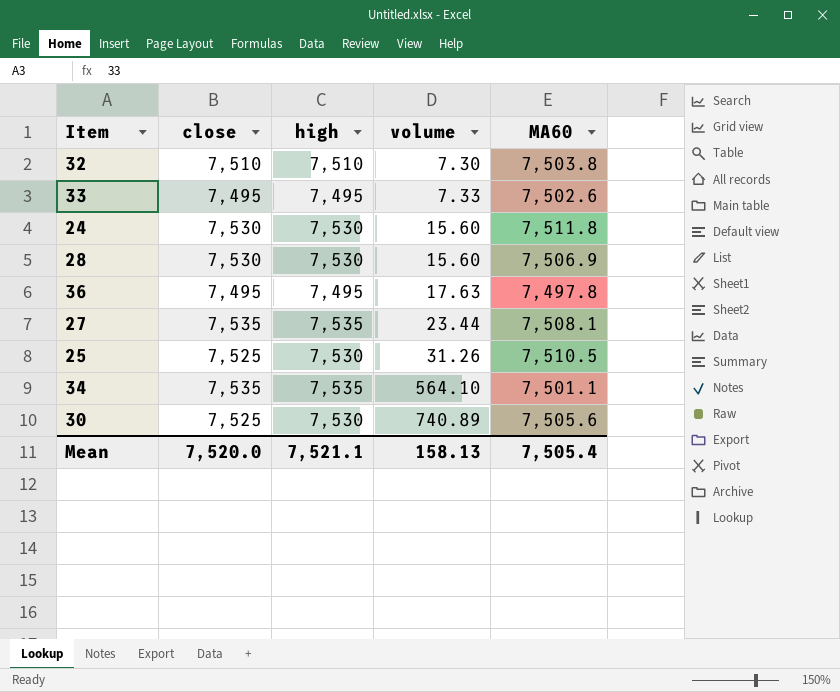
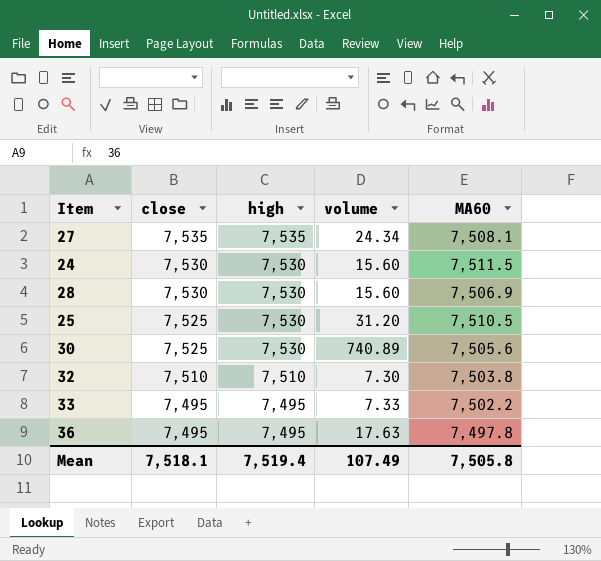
row order: volume ascending -> close descending
row 34: 7,535 | 7,535 | 564.10 | 7,501.1 -> none
27 | volume: 23.44 -> 24.34
24 | MA60: 7,511.8 -> 7,511.5
25 | volume: 31.26 -> 31.20
33 | MA60: 7,502.6 -> 7,502.2
Mean | close: 7,520.0 -> 7,518.1
Mean | high: 7,521.1 -> 7,519.4
Mean | volume: 158.13 -> 107.49
Mean | MA60: 7,505.4 -> 7,505.8

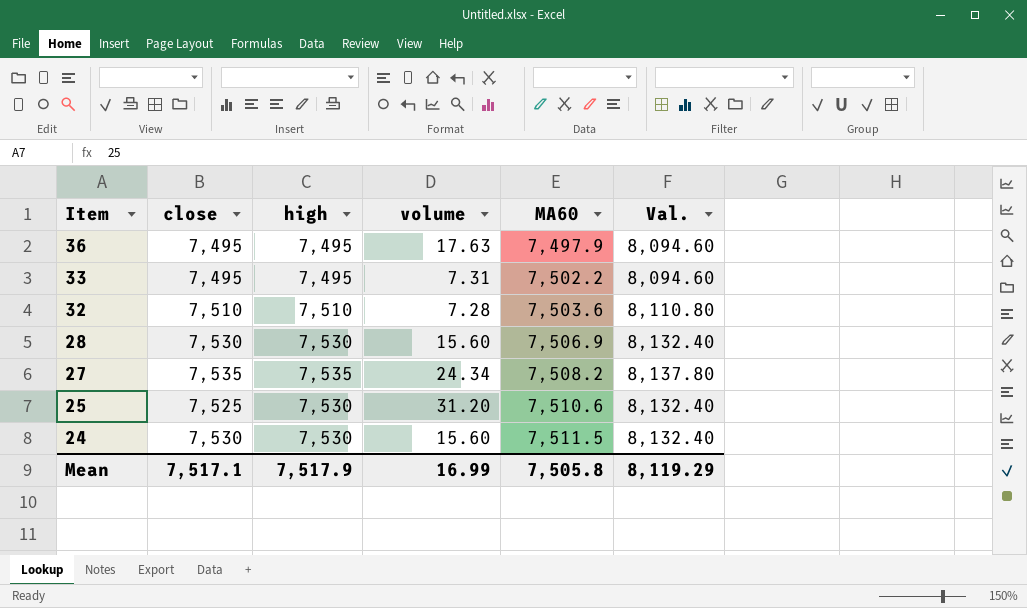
row order: close descending -> Item descending
column Val. | formula: none -> [high] * 1.08
row 30: 7,525 | 7,530 | 740.89 | 7,505.6 -> none
36 | MA60: 7,497.8 -> 7,497.9
33 | volume: 7.33 -> 7.31
32 | volume: 7.30 -> 7.28
32 | MA60: 7,503.8 -> 7,503.6
27 | MA60: 7,508.1 -> 7,508.2
25 | MA60: 7,510.5 -> 7,510.6
Mean | close: 7,518.1 -> 7,517.1
Mean | high: 7,519.4 -> 7,517.9
Mean | volume: 107.49 -> 16.99

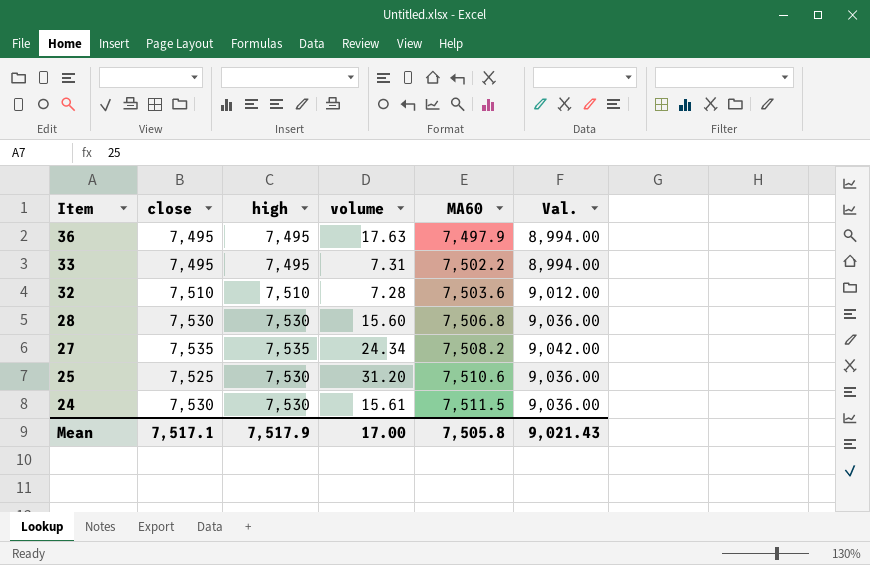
column Val. | formula: [high] * 1.08 -> [high] * 1.2
28 | MA60: 7,506.9 -> 7,506.8
24 | volume: 15.60 -> 15.61
Mean | volume: 16.99 -> 17.00
Mean | Val.: 8,119.29 -> 9,021.43

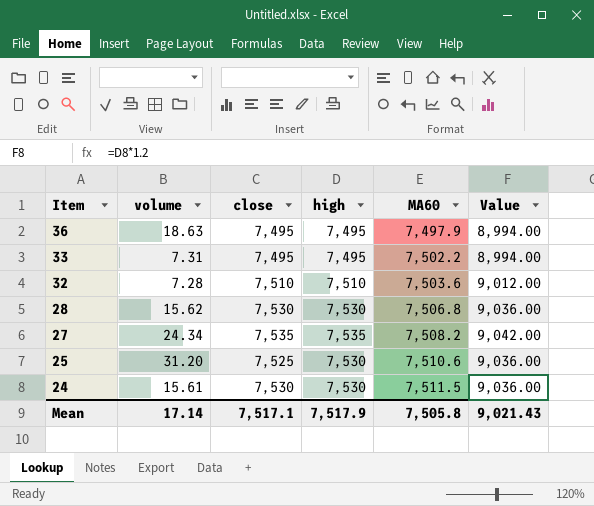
column volume | position: 4 -> 2
column name: Val. -> Value
36 | volume: 17.63 -> 18.63
28 | volume: 15.60 -> 15.62
Mean | volume: 17.00 -> 17.14

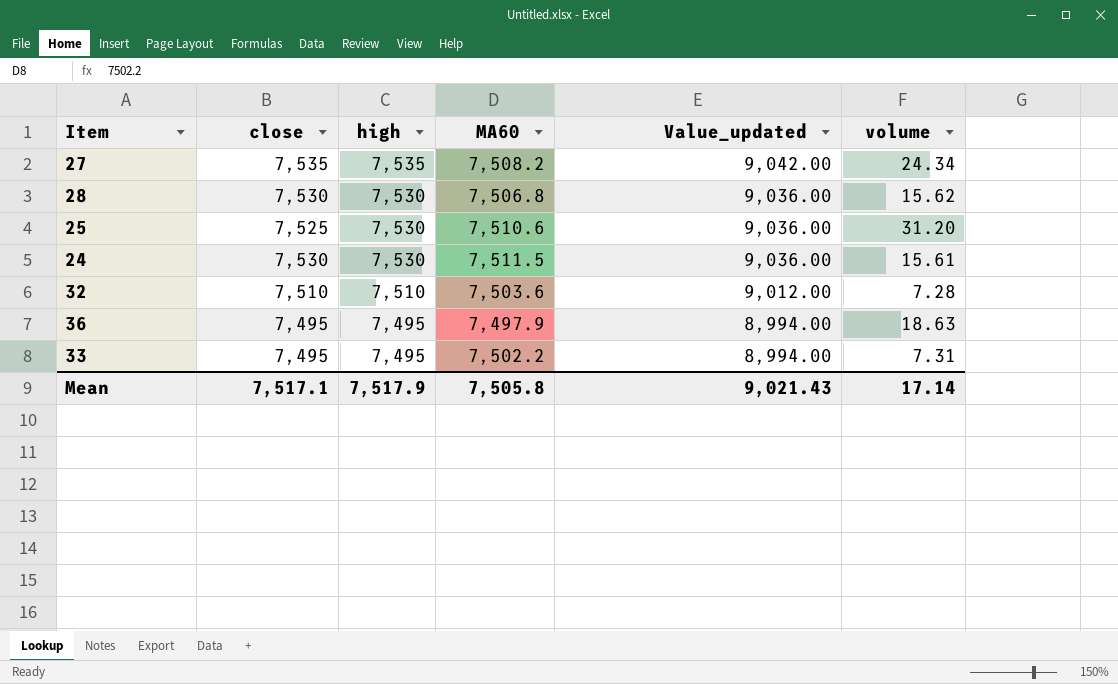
row order: Item descending -> high descending
column name: Value -> Value_updated
column volume | position: 2 -> 6

